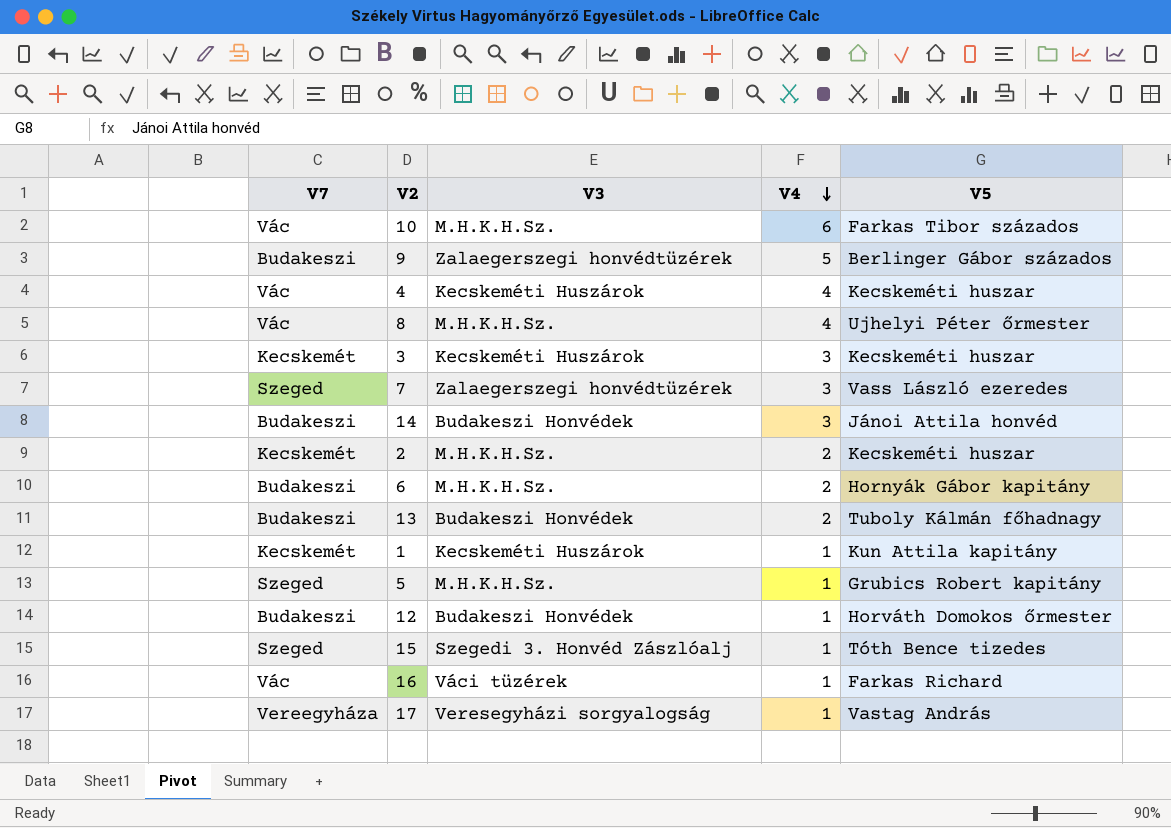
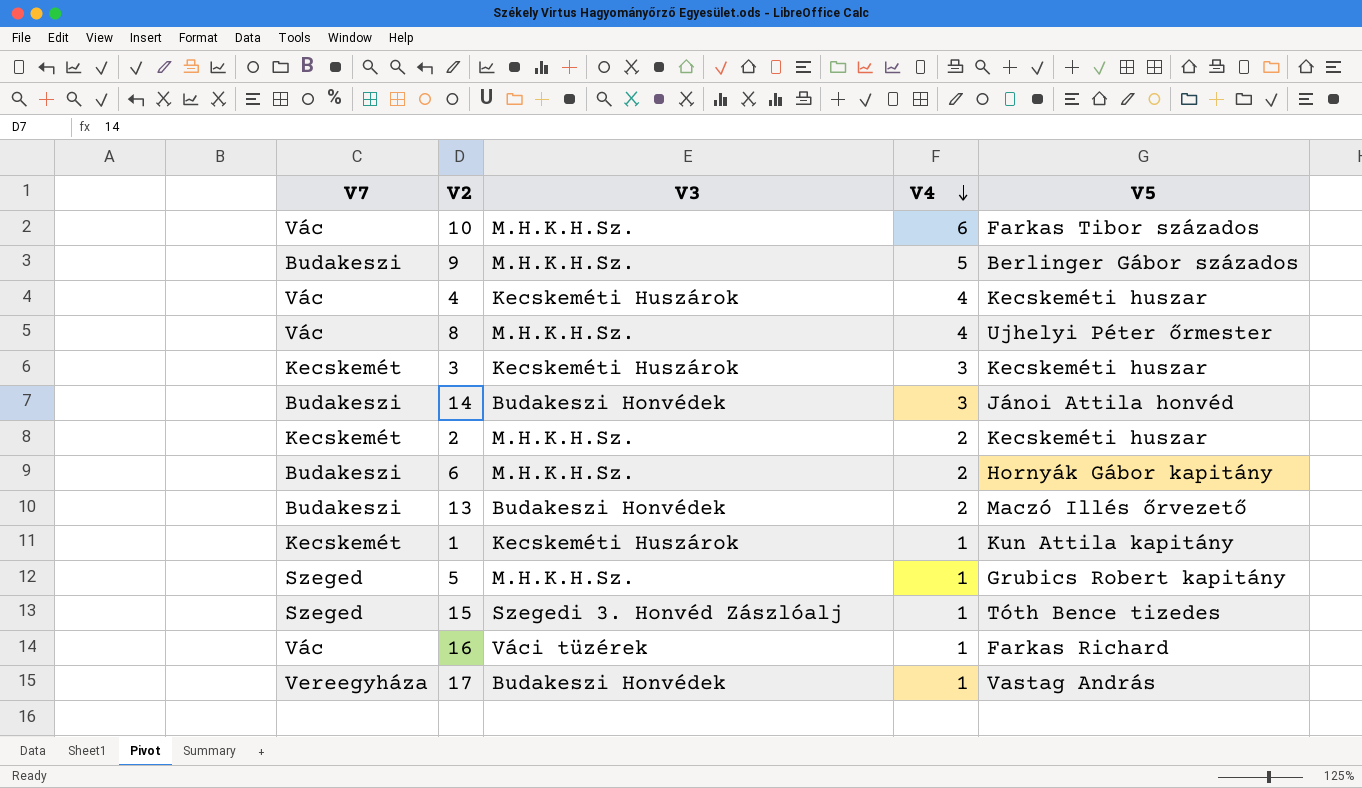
row 7: Szeged | Zalaegerszegi honvédtüzérek | 3 | Vass László ezeredes -> none
row 12: Budakeszi | Budakeszi Honvédek | 1 | Horváth Domokos őrmester -> none
9 | V3: Zalaegerszegi honvédtüzérek -> M.H.K.H.Sz.
13 | V5: Tuboly Kálmán főhadnagy -> Maczó Illés őrvezető
17 | V3: Veresegyházi sorgyalogság -> Budakeszi Honvédek

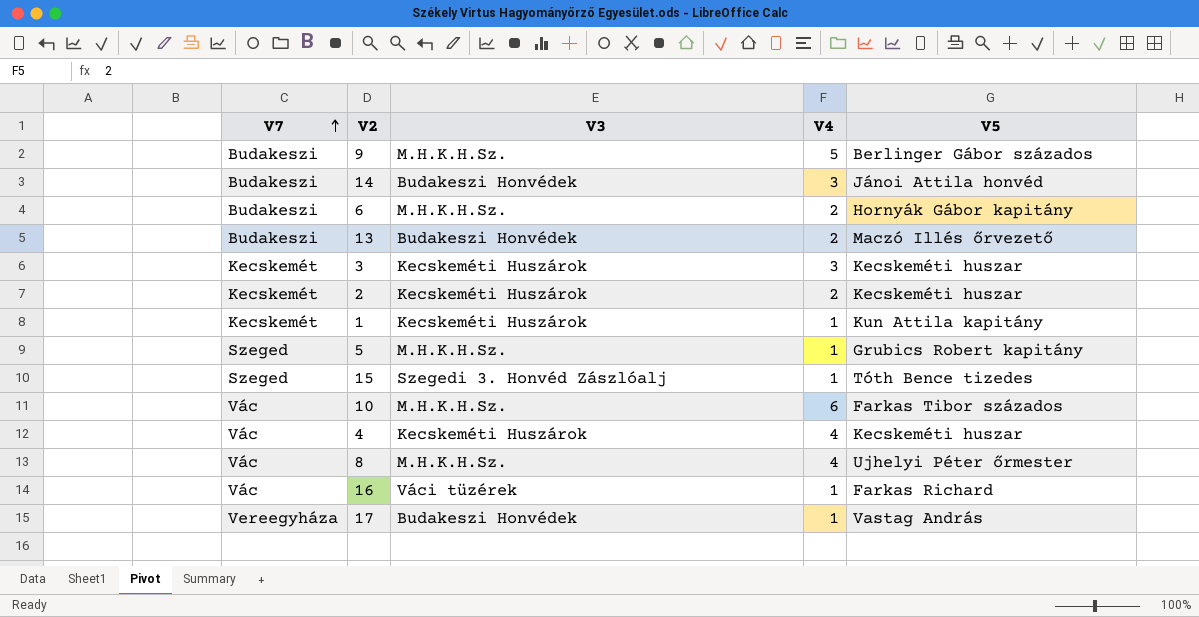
row order: V4 descending -> V7 ascending
2 | V3: M.H.K.H.Sz. -> Kecskeméti Huszárok

